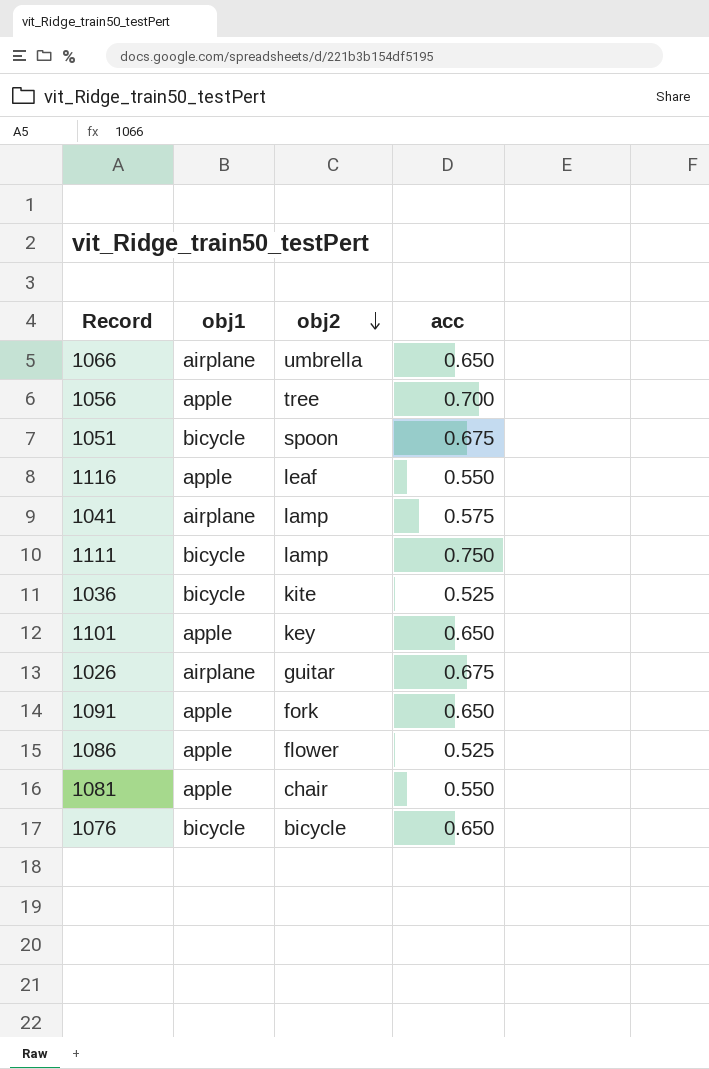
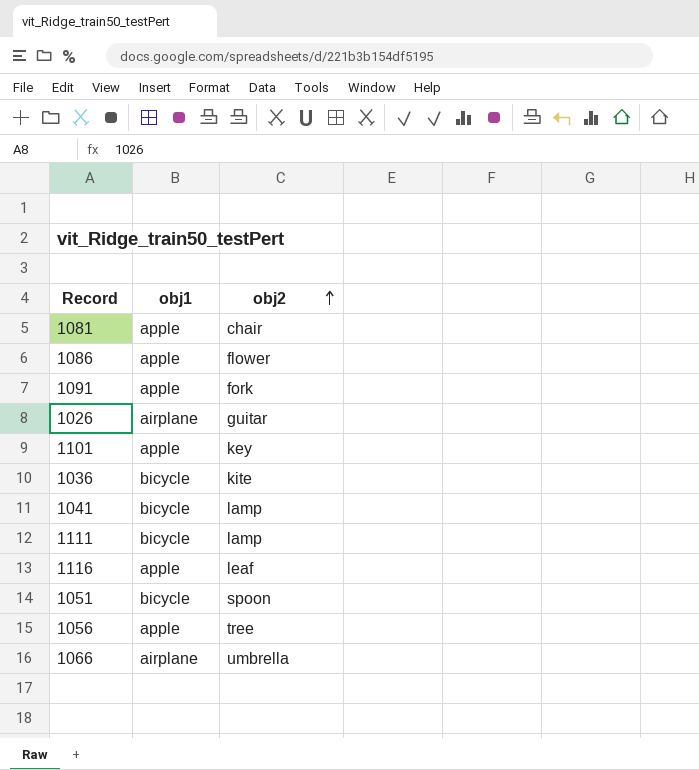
row order: obj2 descending -> obj2 ascending
column acc | position: 4 -> none
row 1076: bicycle | bicycle | 0.650 -> none
1041 | obj1: airplane -> bicycle

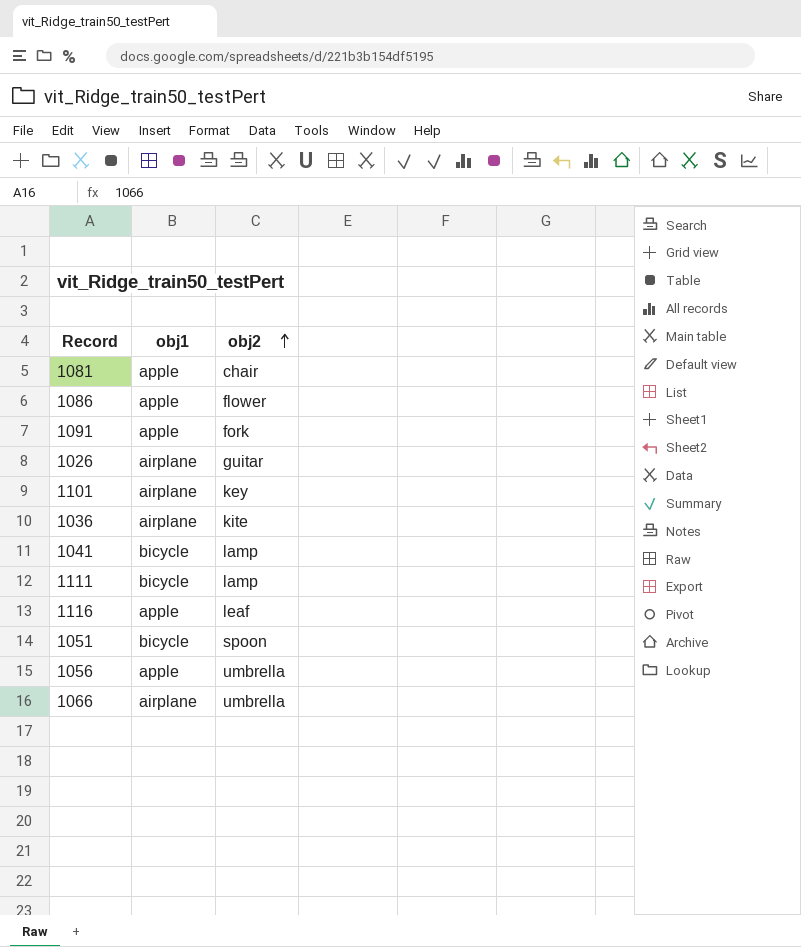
1101 | obj1: apple -> airplane
1036 | obj1: bicycle -> airplane
1056 | obj2: tree -> umbrella

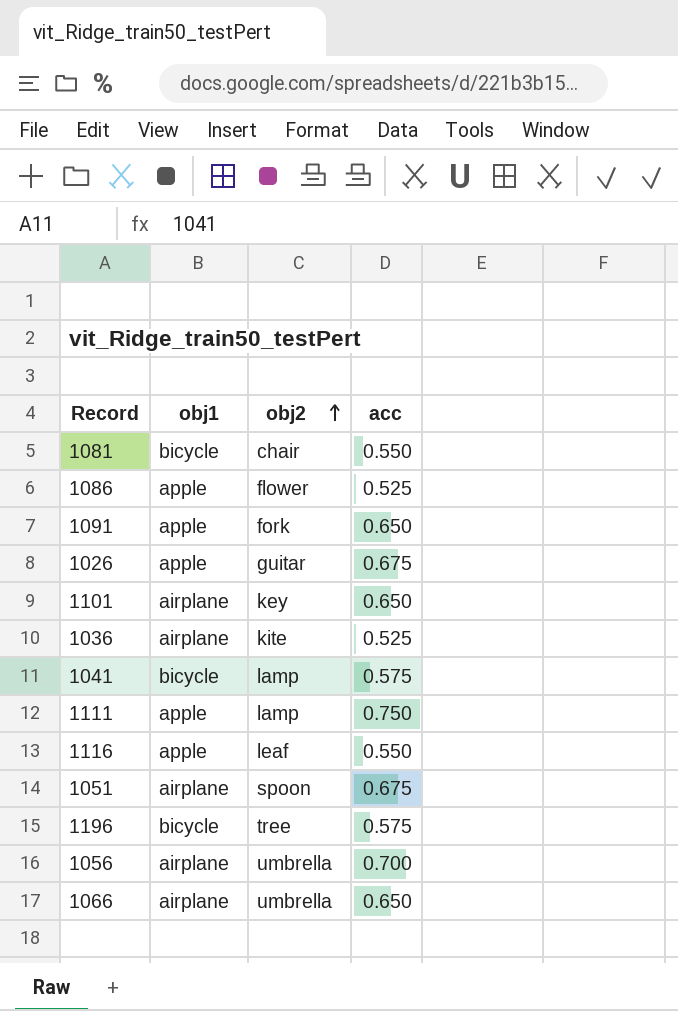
column acc | position: none -> 4
1081 | obj1: apple -> bicycle
1026 | obj1: airplane -> apple
1111 | obj1: bicycle -> apple
1051 | obj1: bicycle -> airplane
row 1196: none -> bicycle | tree | 0.575
1056 | obj1: apple -> airplane

